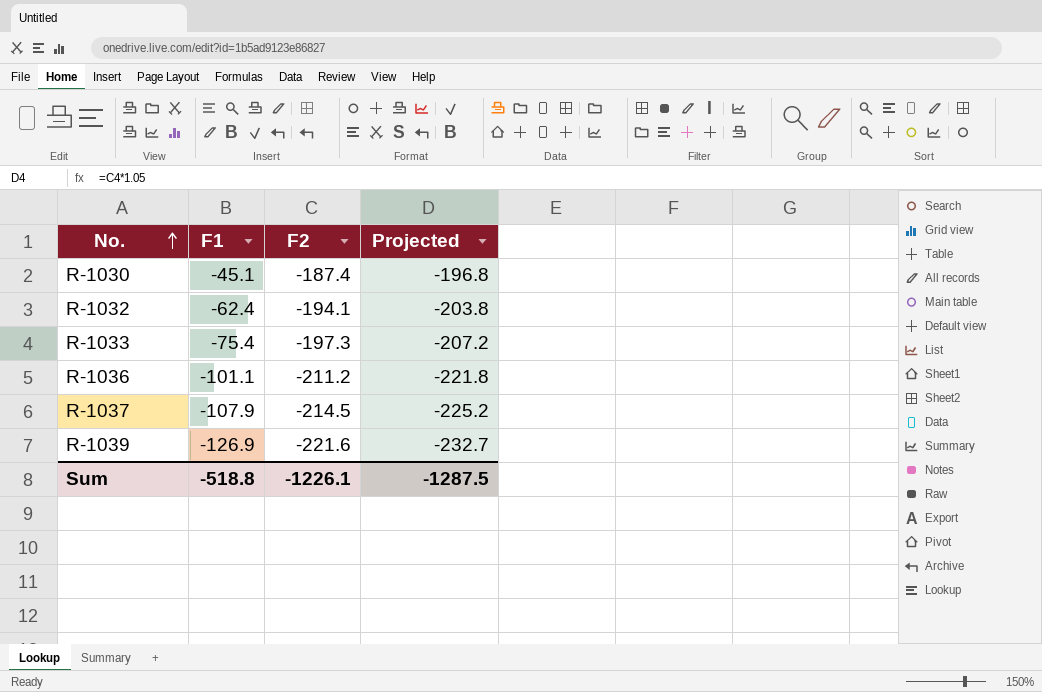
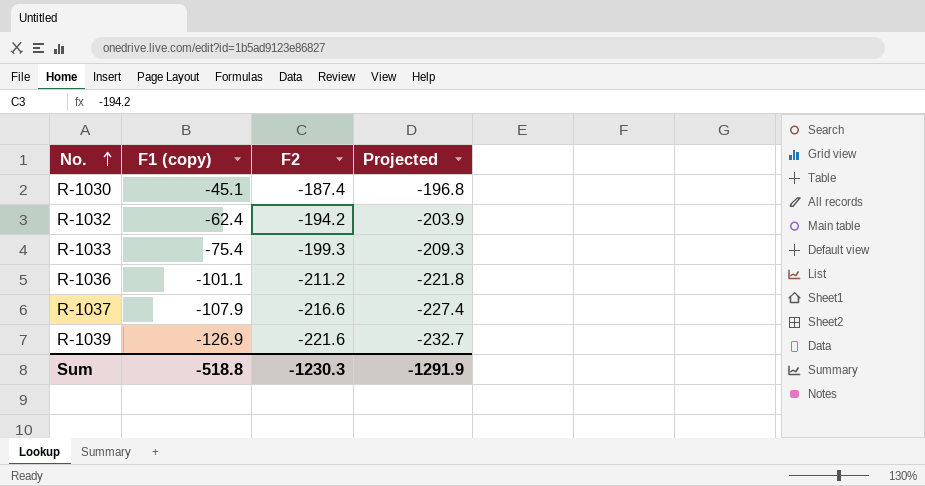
column name: F1 -> F1 (copy)
R-1032 | F2: -194.1 -> -194.2
R-1032 | Projected: -203.8 -> -203.9
R-1033 | F2: -197.3 -> -199.3
R-1033 | Projected: -207.2 -> -209.3
R-1037 | F2: -214.5 -> -216.6
R-1037 | Projected: -225.2 -> -227.4
Sum | F2: -1226.1 -> -1230.3
Sum | Projected: -1287.5 -> -1291.9

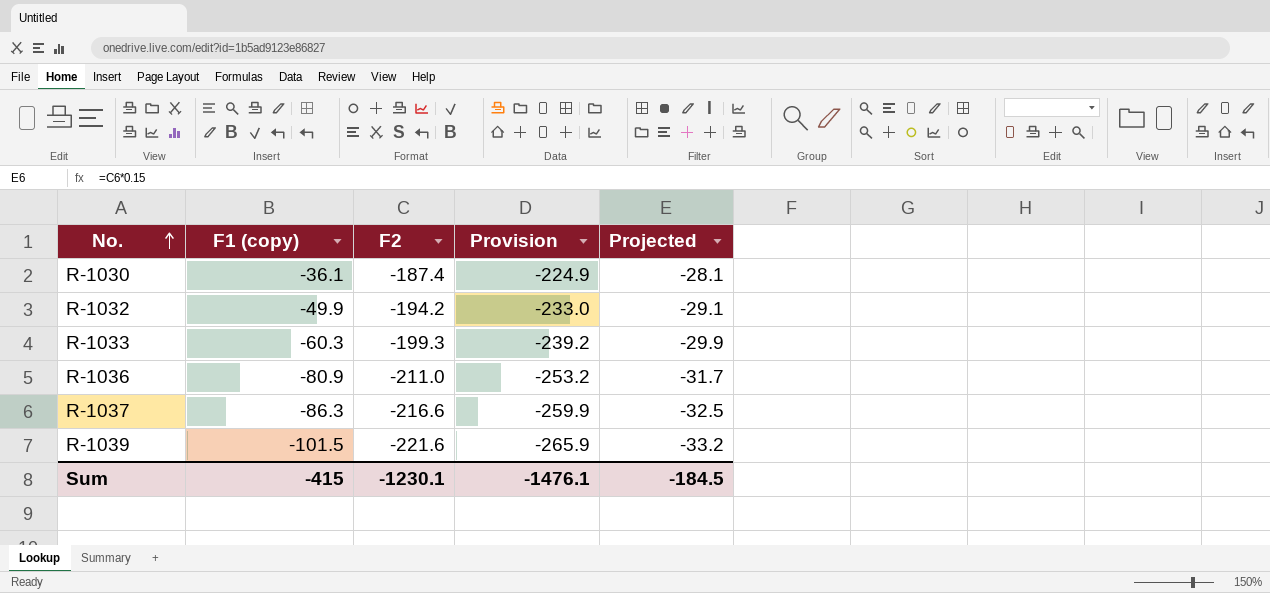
column Provision | formula: none -> [F2] * 1.2
column Projected | formula: [F2] * 1.05 -> [F2] * 0.15
R-1030 | F1 (copy): -45.1 -> -36.1
R-1032 | F1 (copy): -62.4 -> -49.9
R-1033 | F1 (copy): -75.4 -> -60.3
R-1036 | F1 (copy): -101.1 -> -80.9
R-1036 | F2: -211.2 -> -211.0
R-1037 | F1 (copy): -107.9 -> -86.3
R-1039 | F1 (copy): -126.9 -> -101.5
Sum | F1 (copy): -518.8 -> -415
Sum | F2: -1230.3 -> -1230.1
Sum | Projected: -1291.9 -> -184.5

